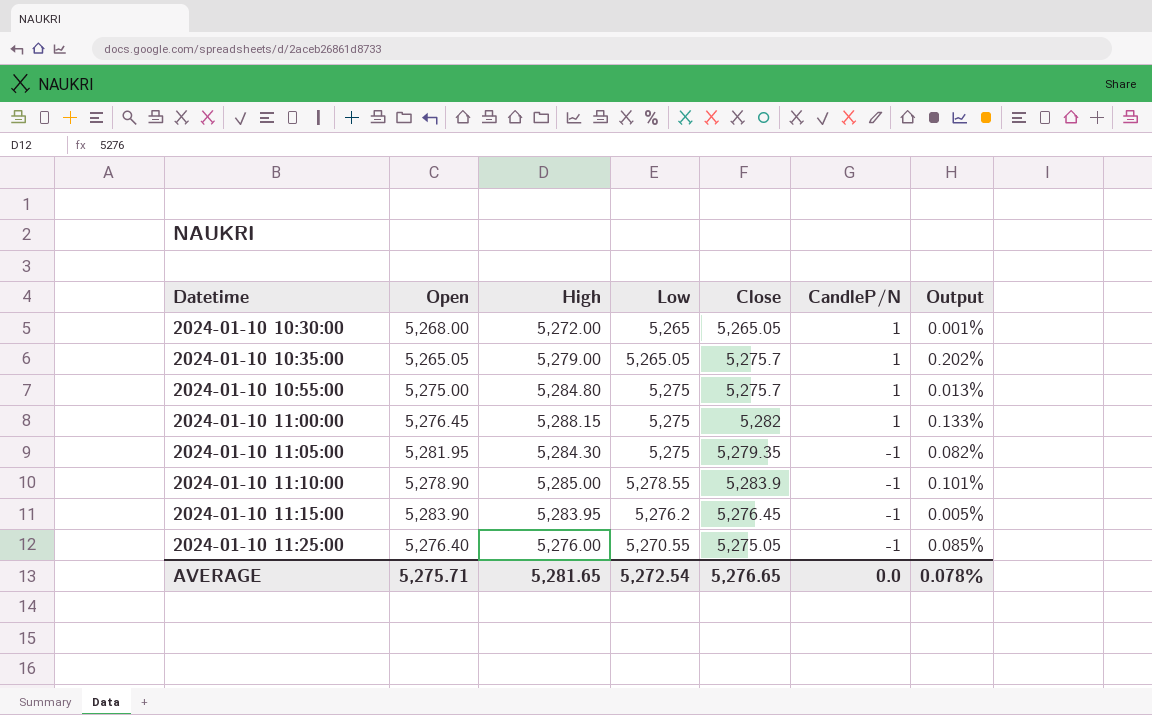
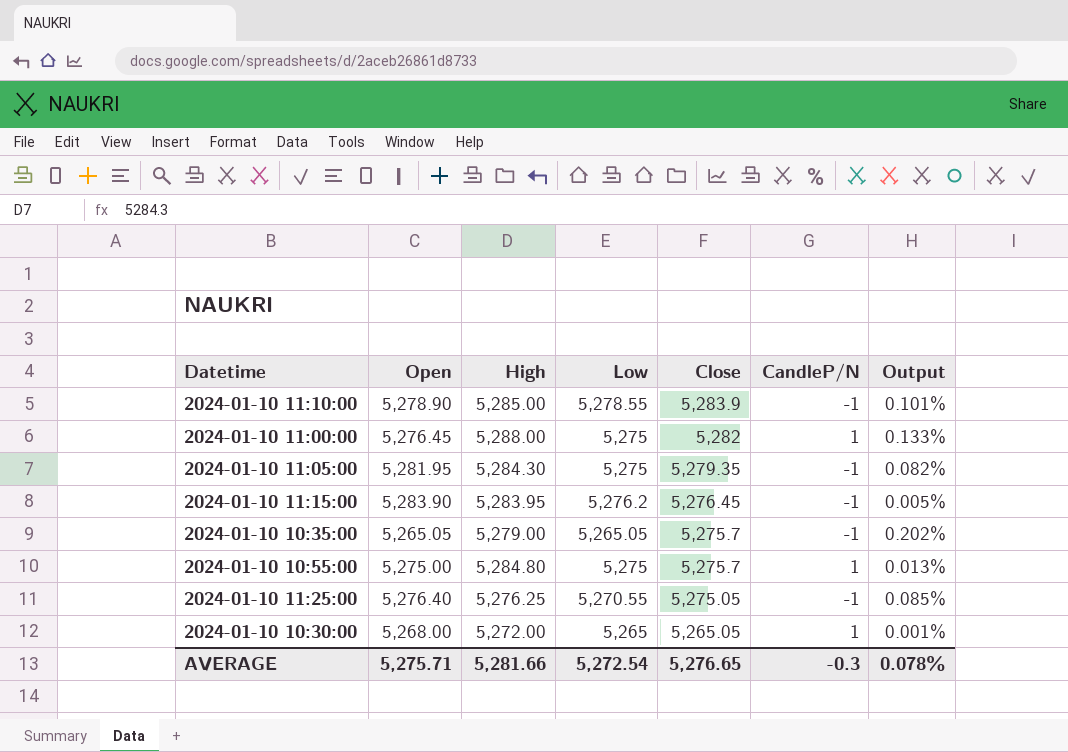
row order: Datetime ascending -> Close descending
2024-01-10 11:00:00 | High: 5,288.15 -> 5,288.00
2024-01-10 10:35:00 | CandleP/N: 1 -> -1
2024-01-10 11:25:00 | High: 5,276.00 -> 5,276.25
AVERAGE | High: 5,281.65 -> 5,281.66
AVERAGE | CandleP/N: 0.0 -> -0.3

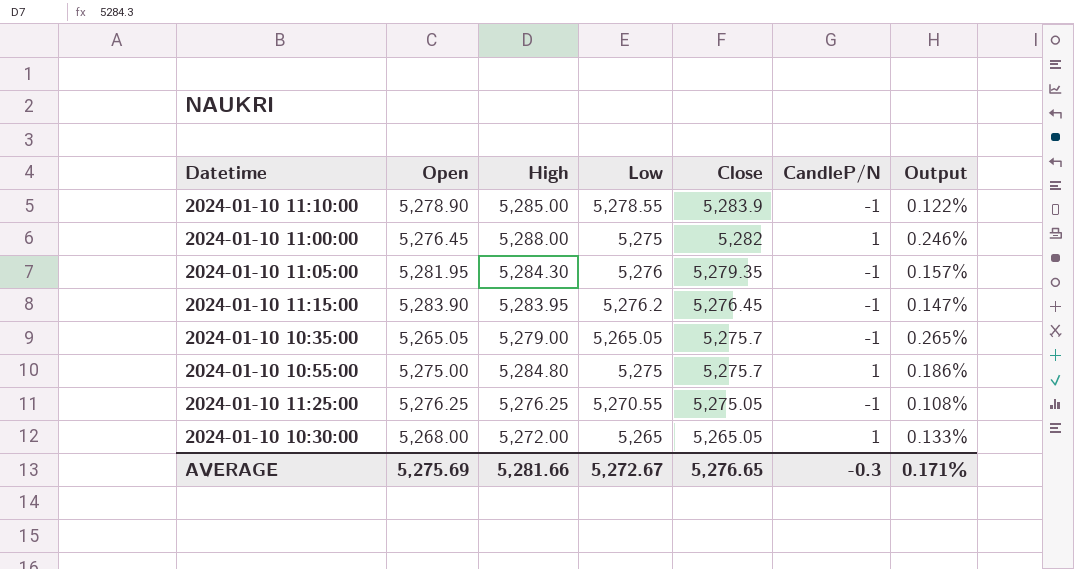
column Output | formula: ([Close] - [Low]) / [Low] -> ([High] - [Low]) / [Low]
2024-01-10 11:05:00 | Low: 5,275 -> 5,276
2024-01-10 11:25:00 | Open: 5,276.40 -> 5,276.25
AVERAGE | Open: 5,275.71 -> 5,275.69
AVERAGE | Low: 5,272.54 -> 5,272.67
AVERAGE | Output: 0.078% -> 0.171%

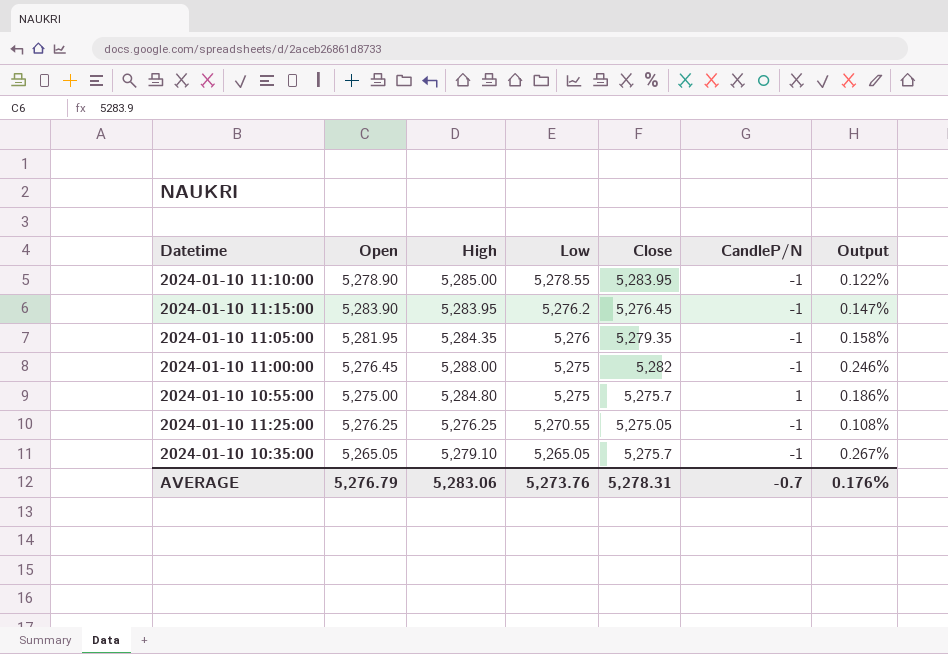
row order: Close descending -> Low descending
row 2024-01-10 10:30:00: 5,268.00 | 5,272.00 | 5,265 | 5,265.05 | 1 | 0.133% -> none
2024-01-10 11:10:00 | Close: 5,283.9 -> 5,283.95
2024-01-10 11:05:00 | High: 5,284.30 -> 5,284.35
2024-01-10 11:05:00 | Output: 0.157% -> 0.158%
2024-01-10 11:00:00 | CandleP/N: 1 -> -1
2024-01-10 10:35:00 | High: 5,279.00 -> 5,279.10
2024-01-10 10:35:00 | Output: 0.265% -> 0.267%
AVERAGE | Open: 5,275.69 -> 5,276.79
AVERAGE | High: 5,281.66 -> 5,283.06
AVERAGE | Low: 5,272.67 -> 5,273.76
AVERAGE | Close: 5,276.65 -> 5,278.31
AVERAGE | CandleP/N: -0.3 -> -0.7
AVERAGE | Output: 0.171% -> 0.176%

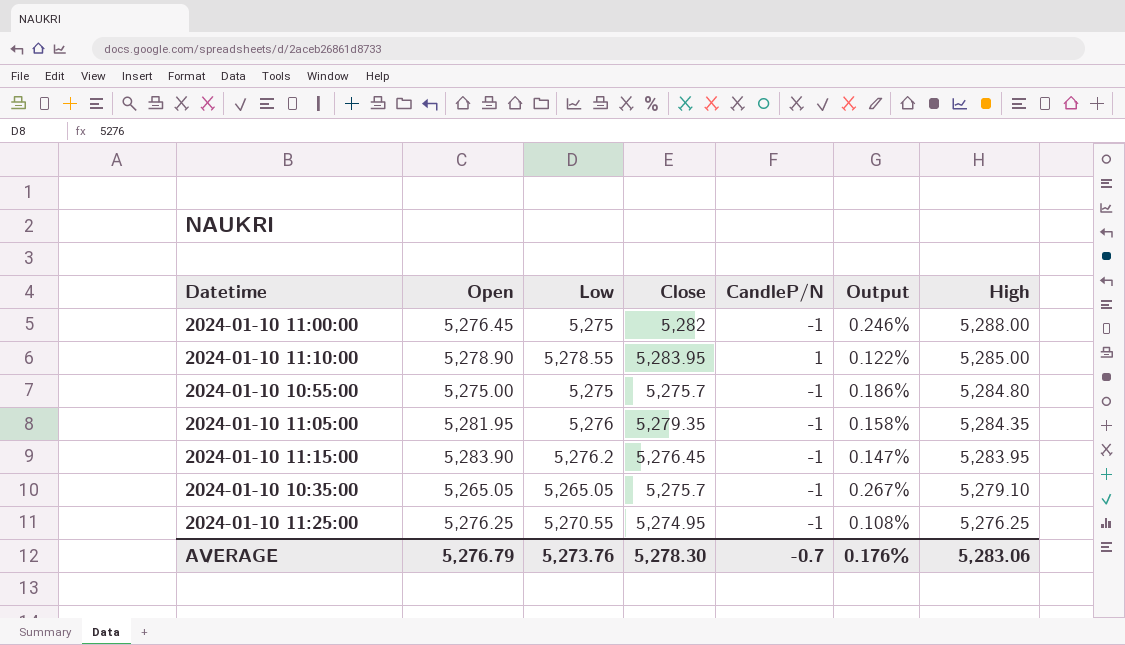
row order: Low descending -> High descending
column High | position: 3 -> 7
2024-01-10 11:10:00 | CandleP/N: -1 -> 1
2024-01-10 10:55:00 | CandleP/N: 1 -> -1
2024-01-10 11:25:00 | Close: 5,275.05 -> 5,274.95
AVERAGE | Close: 5,278.31 -> 5,278.30

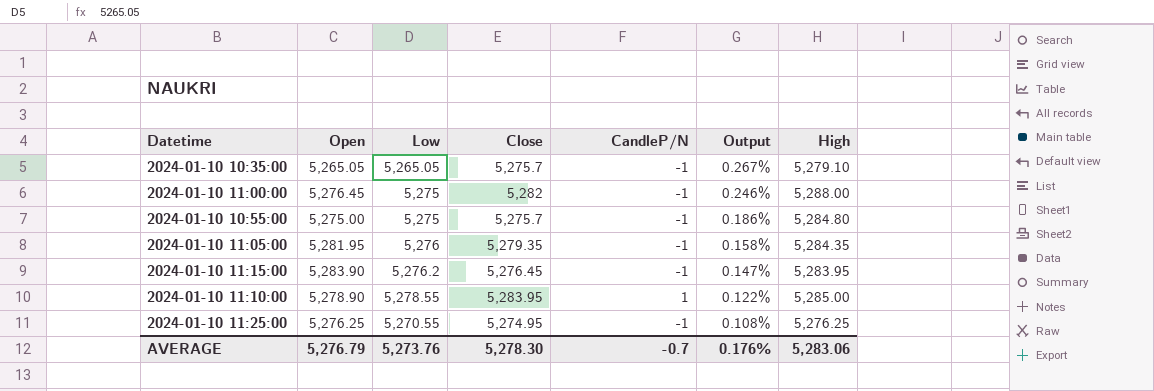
row order: High descending -> Output descending

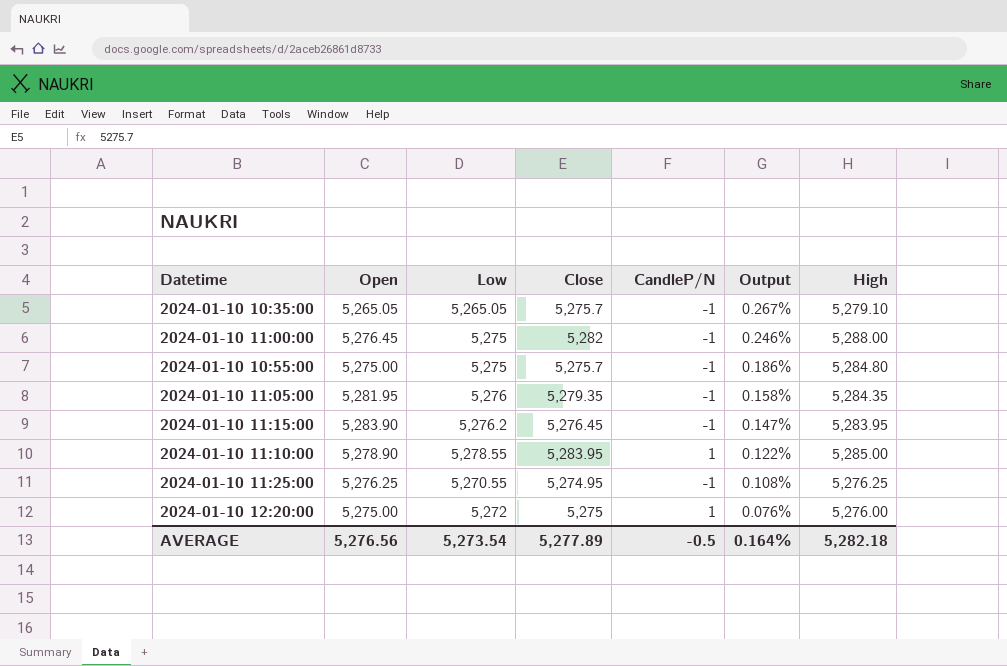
row 2024-01-10 12:20:00: none -> 5,275.00 | 5,272 | 5,275 | 1 | 0.076% | 5,276.00
AVERAGE | Open: 5,276.79 -> 5,276.56
AVERAGE | Low: 5,273.76 -> 5,273.54
AVERAGE | Close: 5,278.30 -> 5,277.89
AVERAGE | CandleP/N: -0.7 -> -0.5
AVERAGE | Output: 0.176% -> 0.164%
AVERAGE | High: 5,283.06 -> 5,282.18

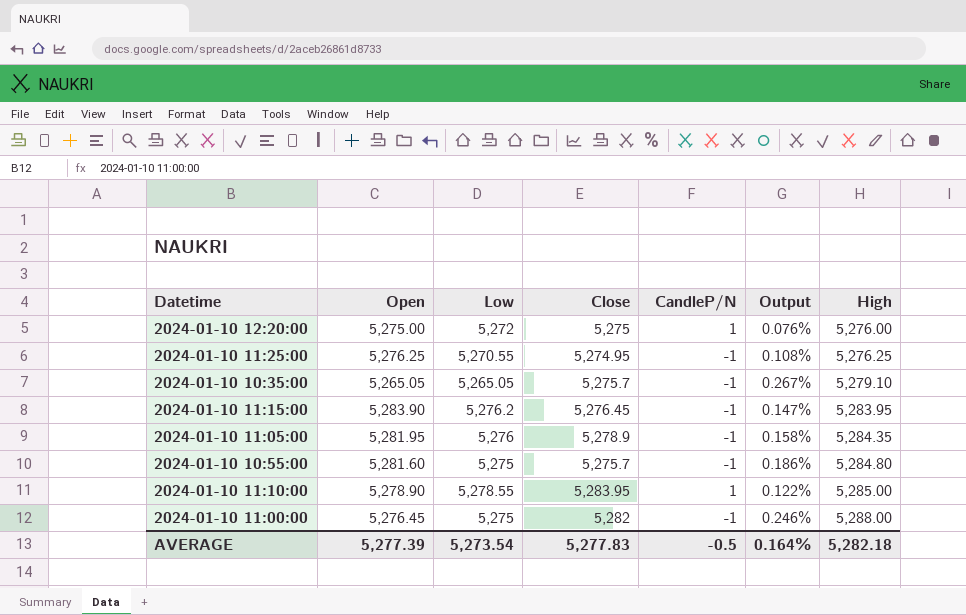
row order: Output descending -> High ascending
2024-01-10 11:05:00 | Close: 5,279.35 -> 5,278.9
2024-01-10 10:55:00 | Open: 5,275.00 -> 5,281.60
AVERAGE | Open: 5,276.56 -> 5,277.39
AVERAGE | Close: 5,277.89 -> 5,277.83

